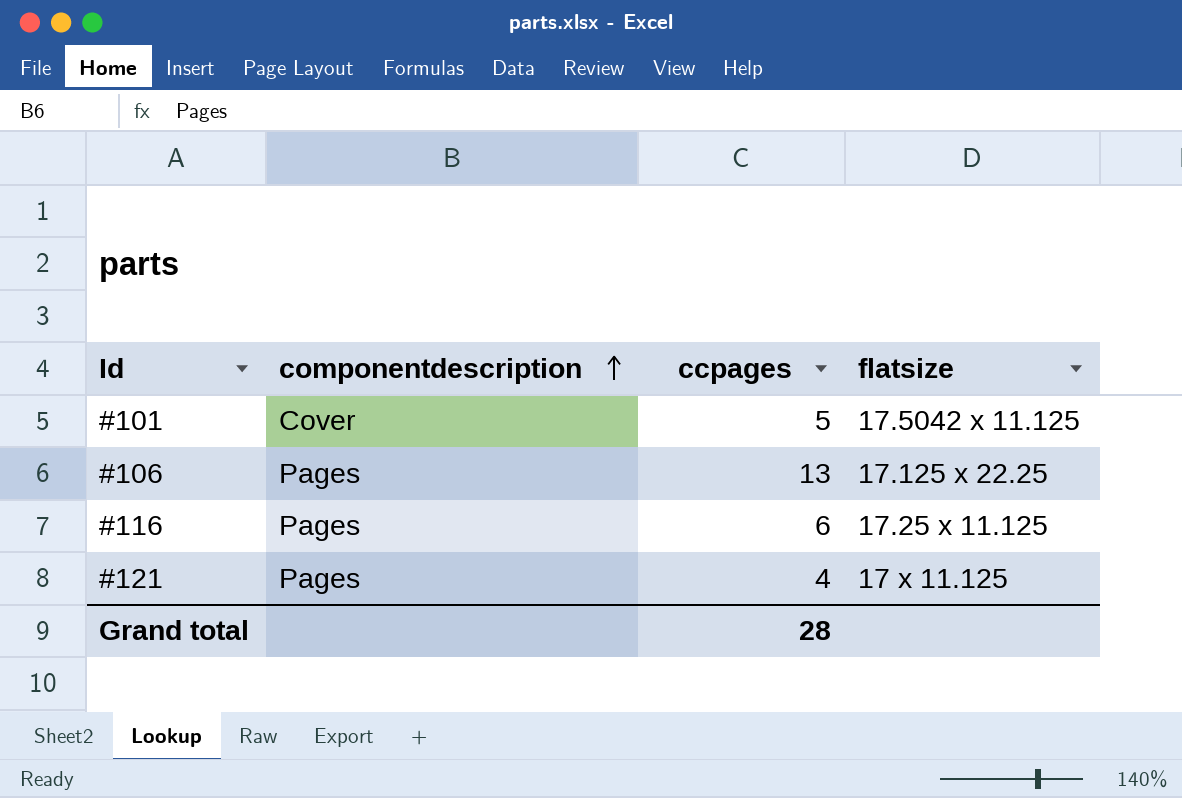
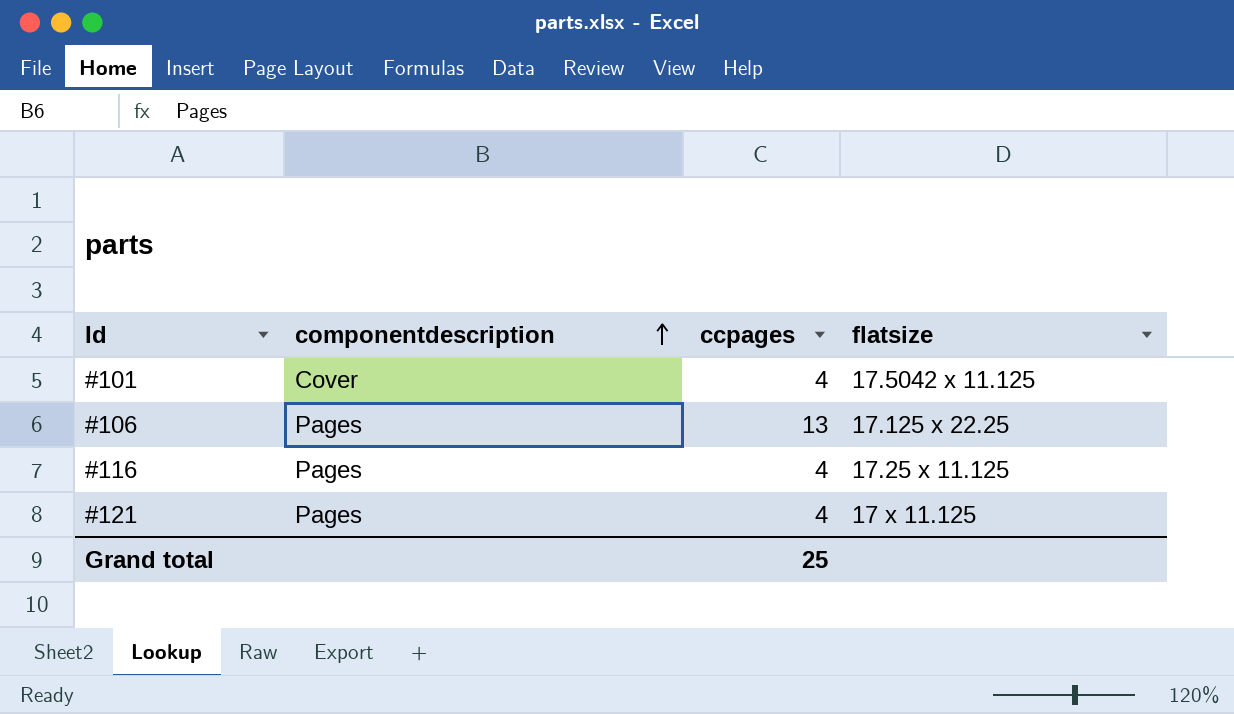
#101 | ccpages: 5 -> 4
#116 | ccpages: 6 -> 4
Grand total | ccpages: 28 -> 25

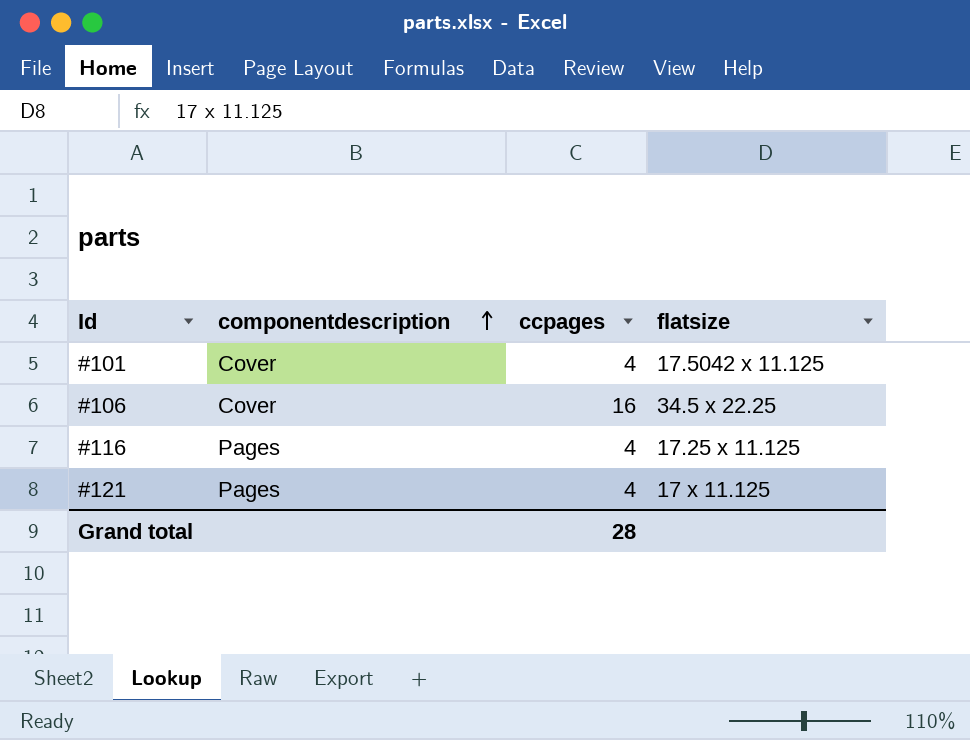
#106 | componentdescription: Pages -> Cover
#106 | ccpages: 13 -> 16
#106 | flatsize: 17.125 x 22.25 -> 34.5 x 22.25
Grand total | ccpages: 25 -> 28

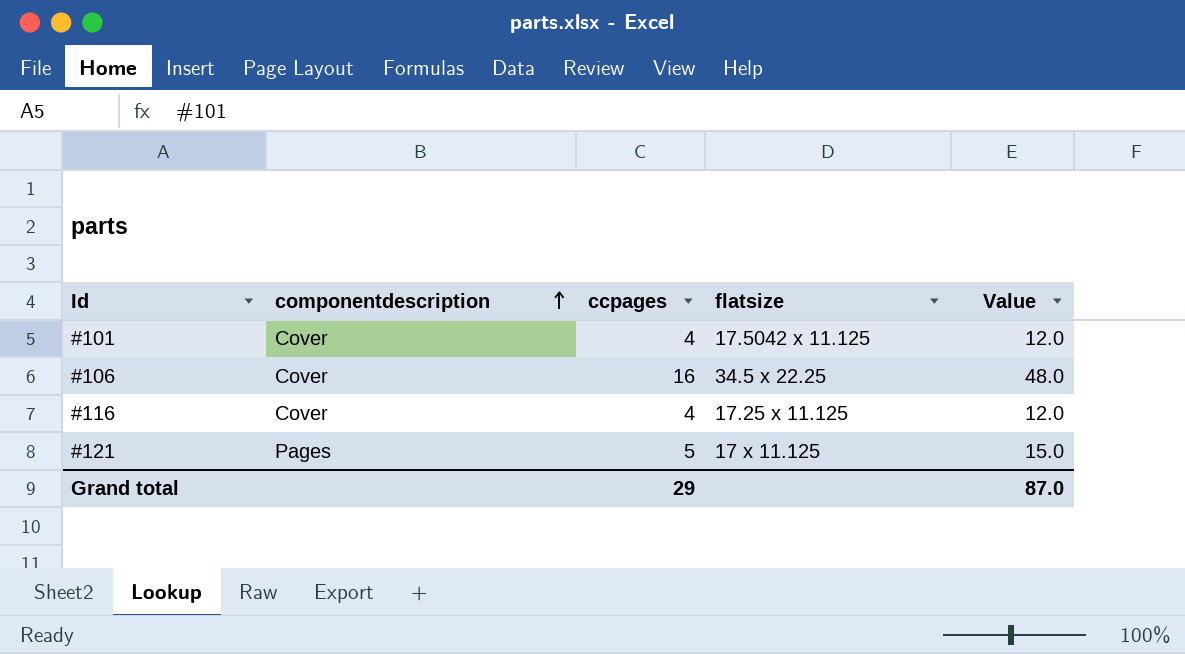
column Value | formula: none -> [ccpages] * 3
#116 | componentdescription: Pages -> Cover
#121 | ccpages: 4 -> 5
Grand total | ccpages: 28 -> 29

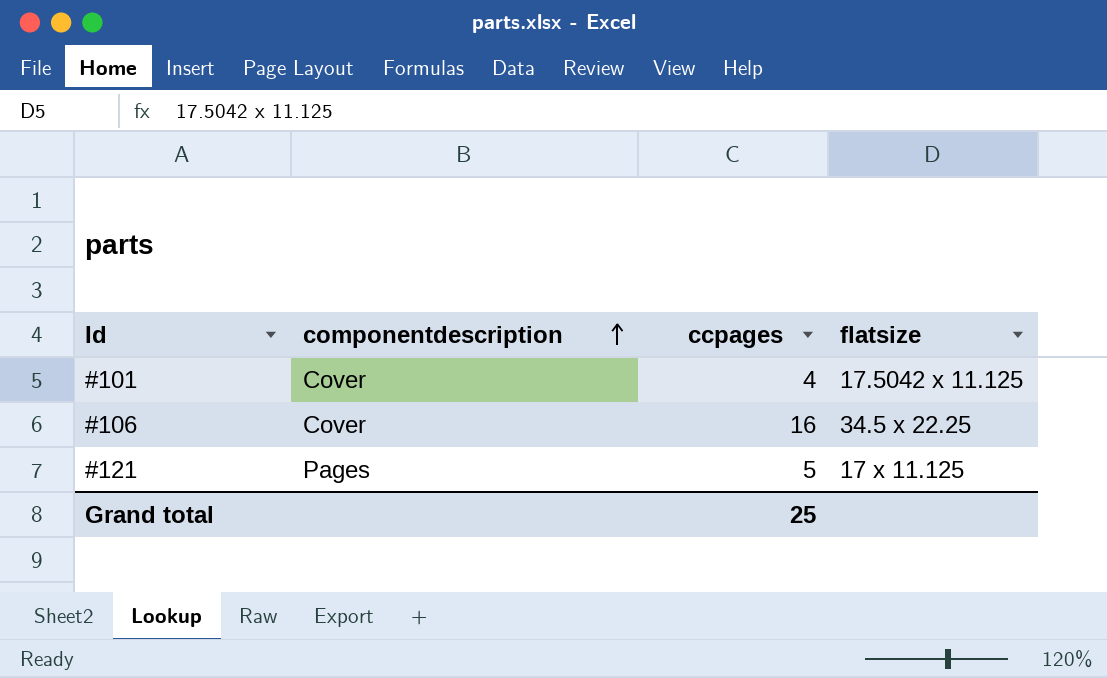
column Value | formula: [ccpages] * 3 -> none
row #116: Cover | 4 | 17.25 x 11.125 | 12.0 -> none
Grand total | ccpages: 29 -> 25

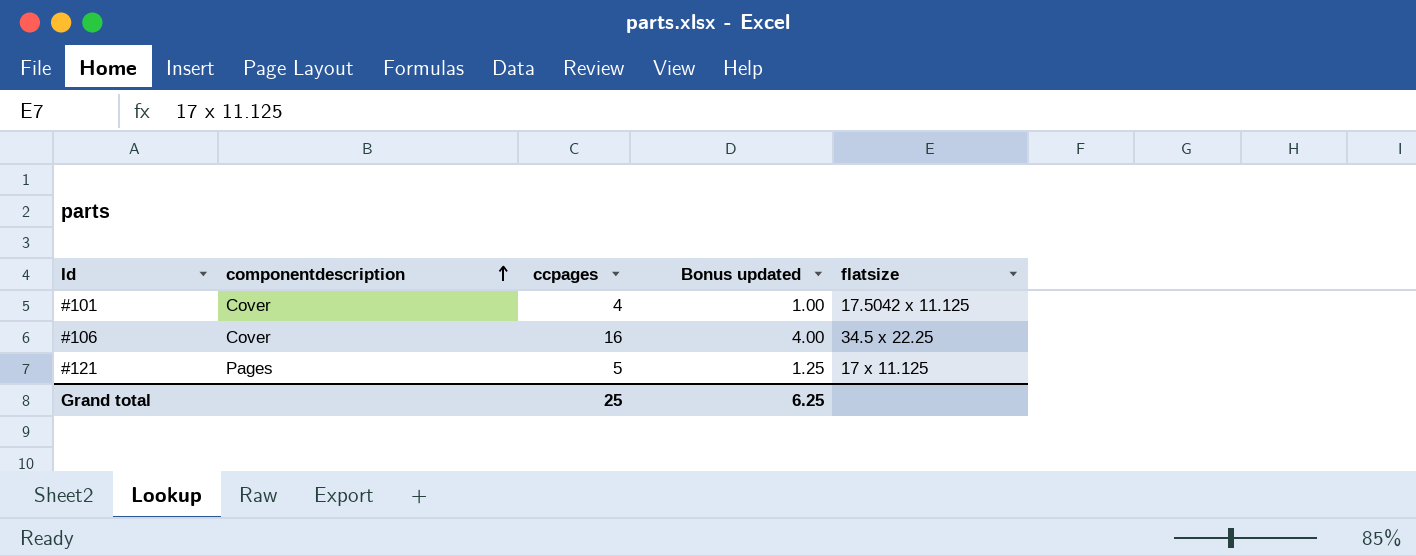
column Bonus updated | formula: none -> [ccpages] * 0.25

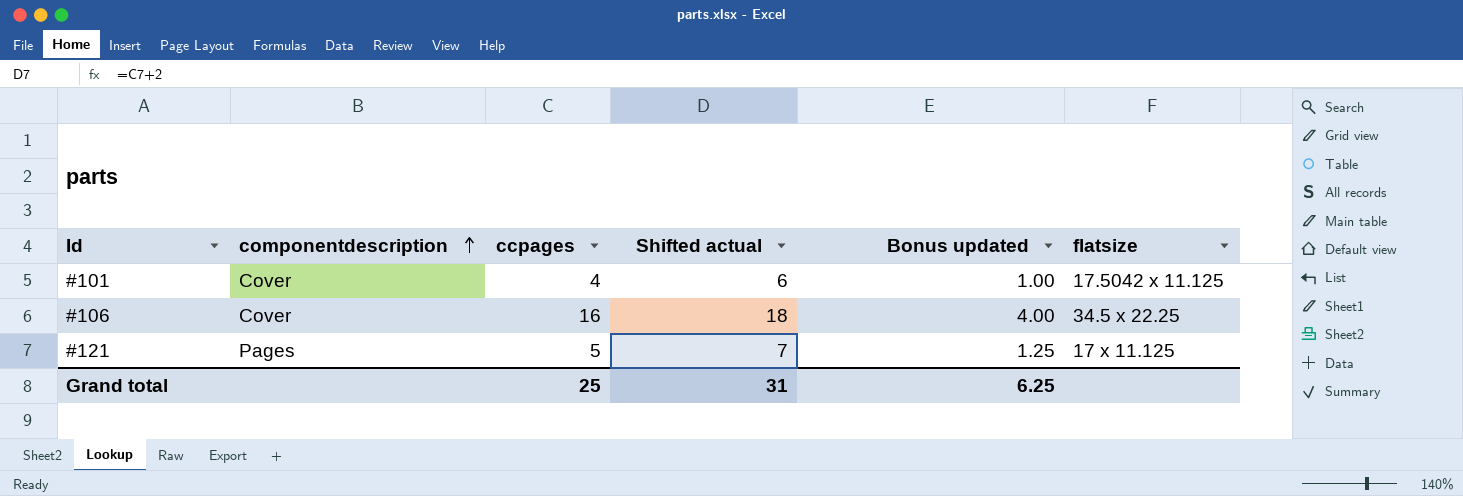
column Shifted actual | formula: none -> [ccpages] + 2

